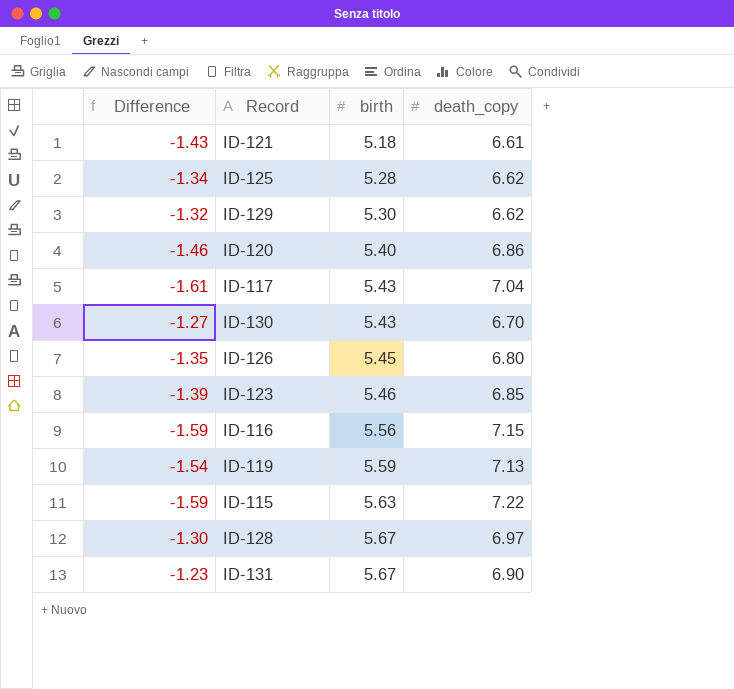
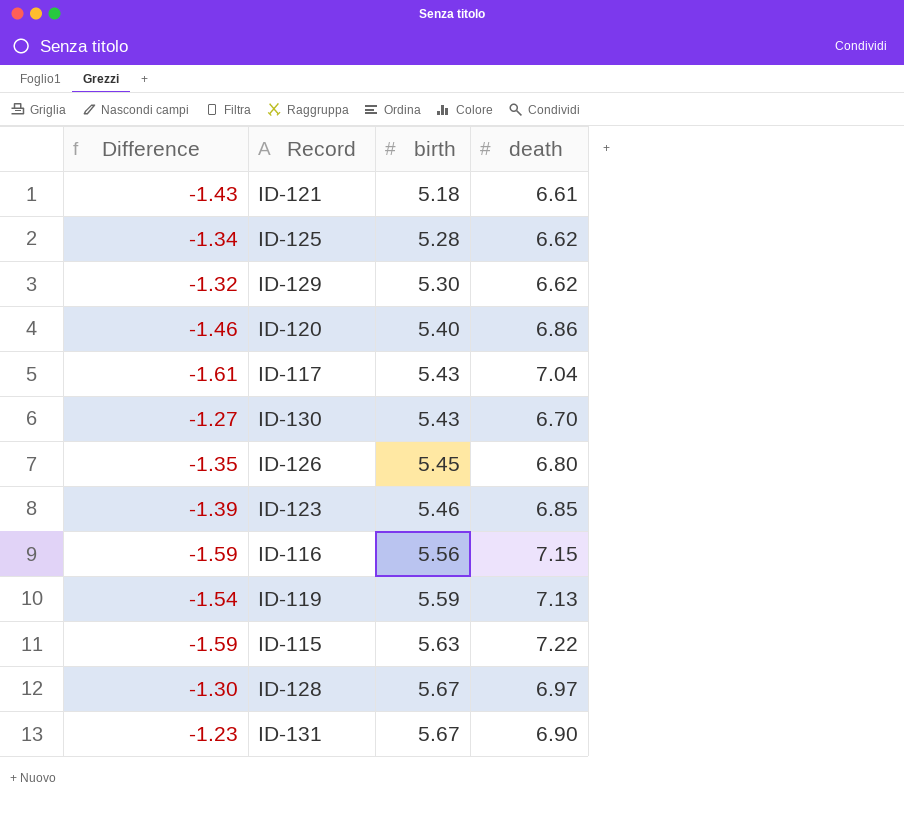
column name: death_copy -> death

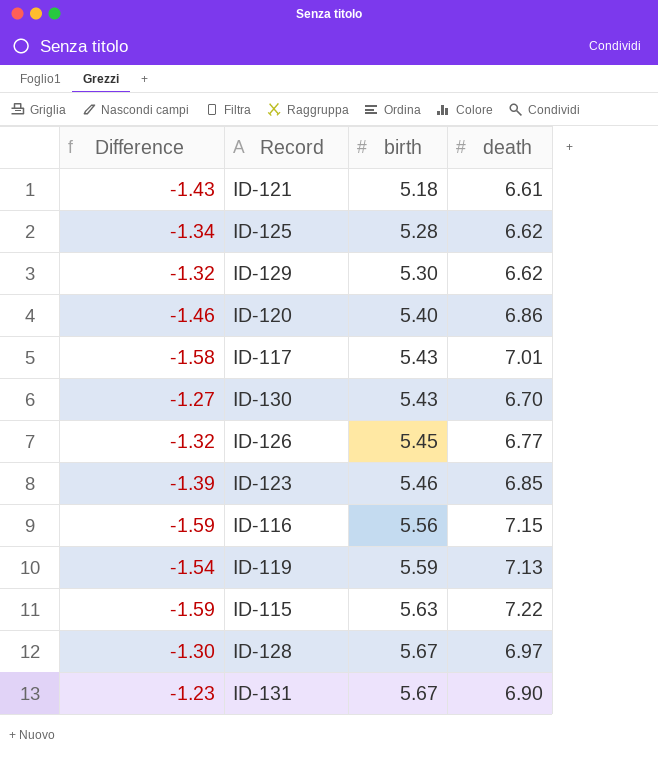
ID-117 | Difference: -1.61 -> -1.58
ID-117 | death: 7.04 -> 7.01
ID-126 | Difference: -1.35 -> -1.32
ID-126 | death: 6.80 -> 6.77

